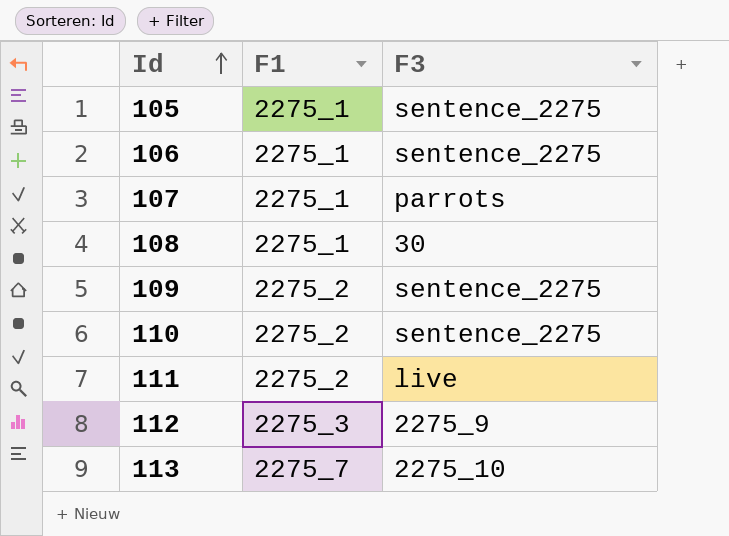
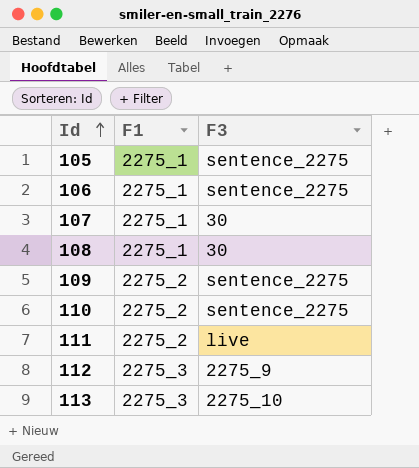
107 | F3: parrots -> 30
113 | F1: 2275_7 -> 2275_3

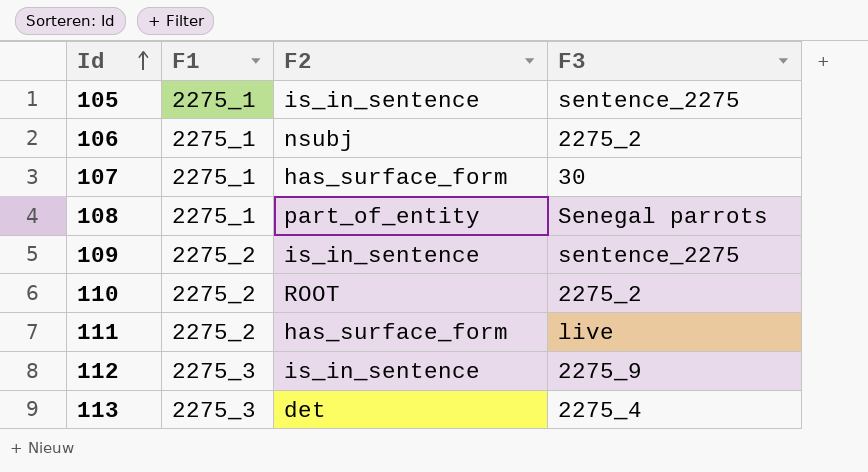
column F2 | position: none -> 3
106 | F3: sentence_2275 -> 2275_2
108 | F3: 30 -> Senegal parrots
110 | F3: sentence_2275 -> 2275_2
113 | F3: 2275_10 -> 2275_4

